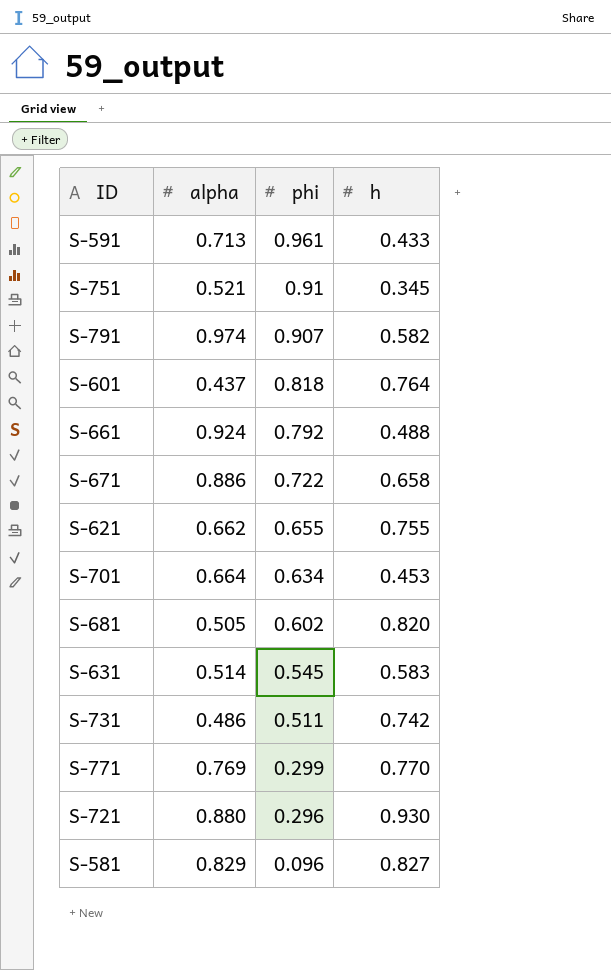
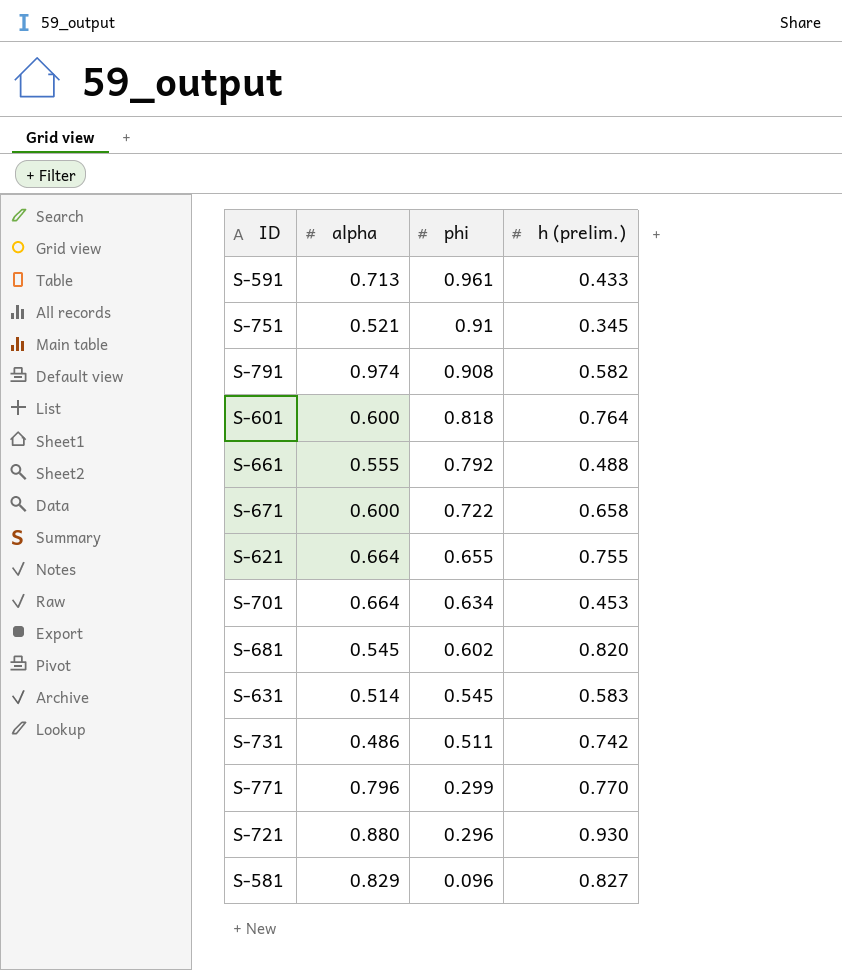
column name: h -> h (prelim.)
S-791 | phi: 0.907 -> 0.908
S-601 | alpha: 0.437 -> 0.600
S-661 | alpha: 0.924 -> 0.555
S-671 | alpha: 0.886 -> 0.600
S-621 | alpha: 0.662 -> 0.664
S-681 | alpha: 0.505 -> 0.545
S-771 | alpha: 0.769 -> 0.796

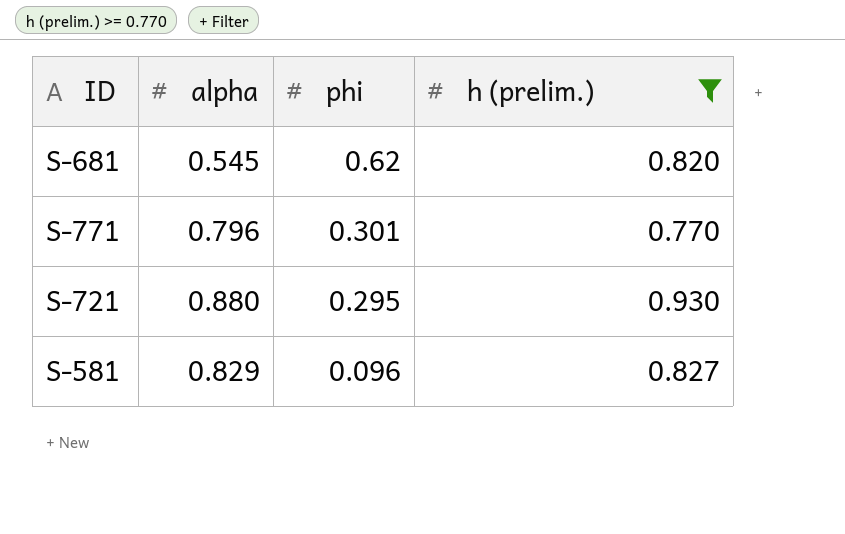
filter: none -> h (prelim.) >= 0.770
S-681 | phi: 0.602 -> 0.62
S-771 | phi: 0.299 -> 0.301
S-721 | phi: 0.296 -> 0.295

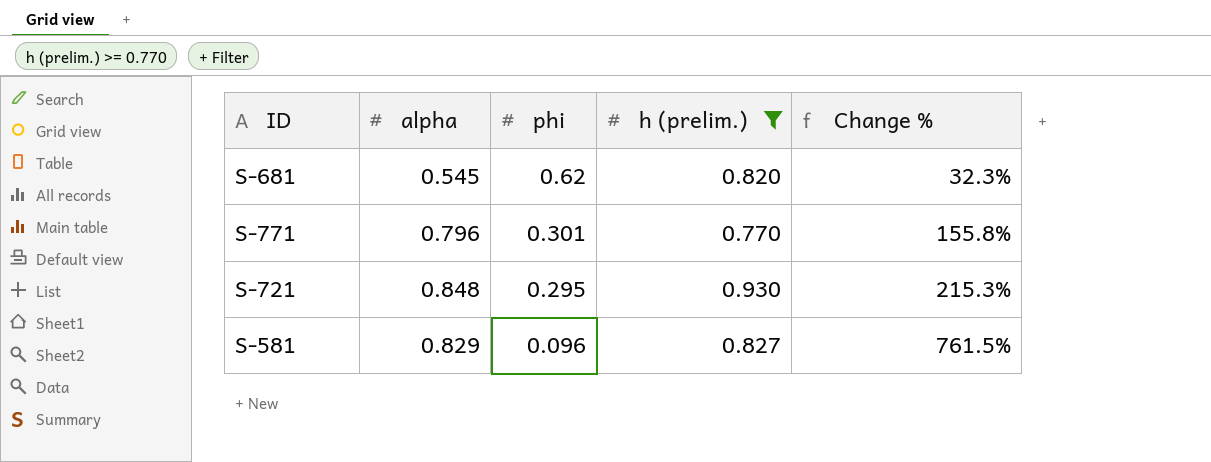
column Change % | formula: none -> ([h (prelim.)] - [phi]) / [phi]
S-721 | alpha: 0.880 -> 0.848

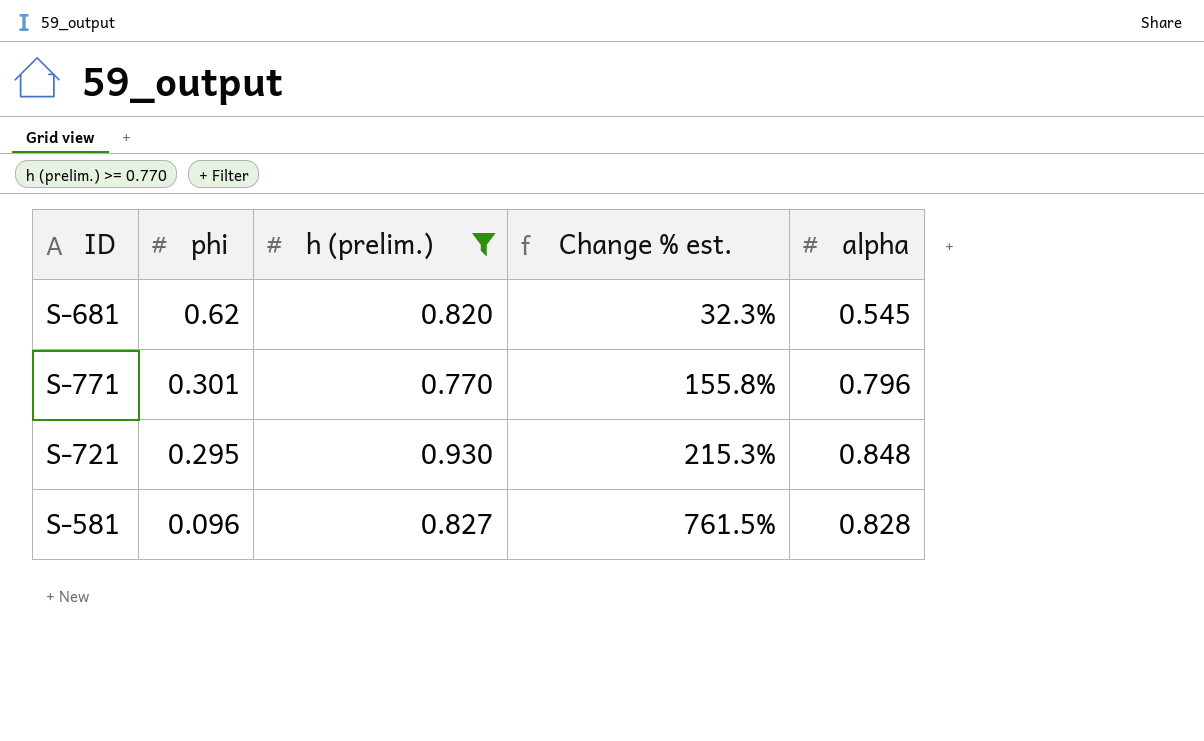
column name: Change % -> Change % est.
column alpha | position: 2 -> 5
S-581 | alpha: 0.829 -> 0.828

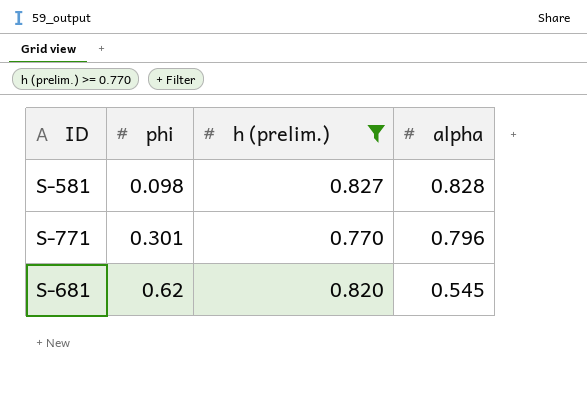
row order: phi descending -> phi ascending
column Change % est. | formula: ([h (prelim.)] - [phi]) / [phi] -> none
row S-721: 0.295 | 0.930 | 215.3% | 0.848 -> none
S-581 | phi: 0.096 -> 0.098

